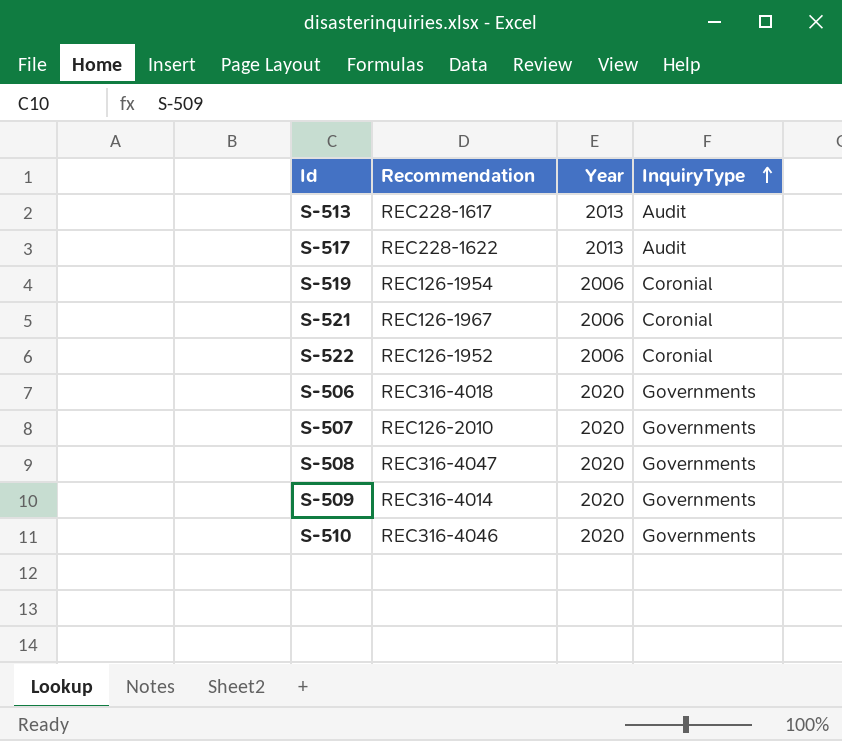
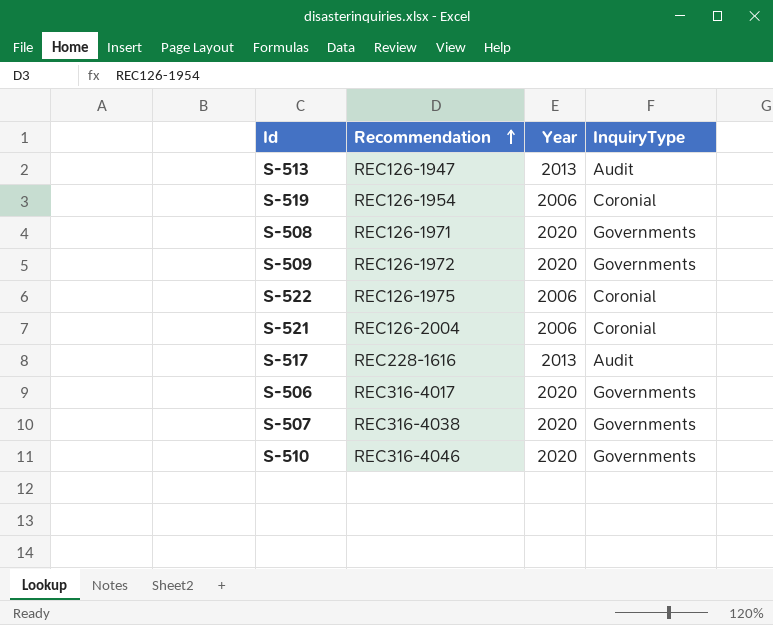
row order: InquiryType ascending -> Recommendation ascending
S-513 | Recommendation: REC228-1617 -> REC126-1947
S-508 | Recommendation: REC316-4047 -> REC126-1971
S-509 | Recommendation: REC316-4014 -> REC126-1972
S-522 | Recommendation: REC126-1952 -> REC126-1975
S-521 | Recommendation: REC126-1967 -> REC126-2004
S-517 | Recommendation: REC228-1622 -> REC228-1616
S-506 | Recommendation: REC316-4018 -> REC316-4017
S-507 | Recommendation: REC126-2010 -> REC316-4038

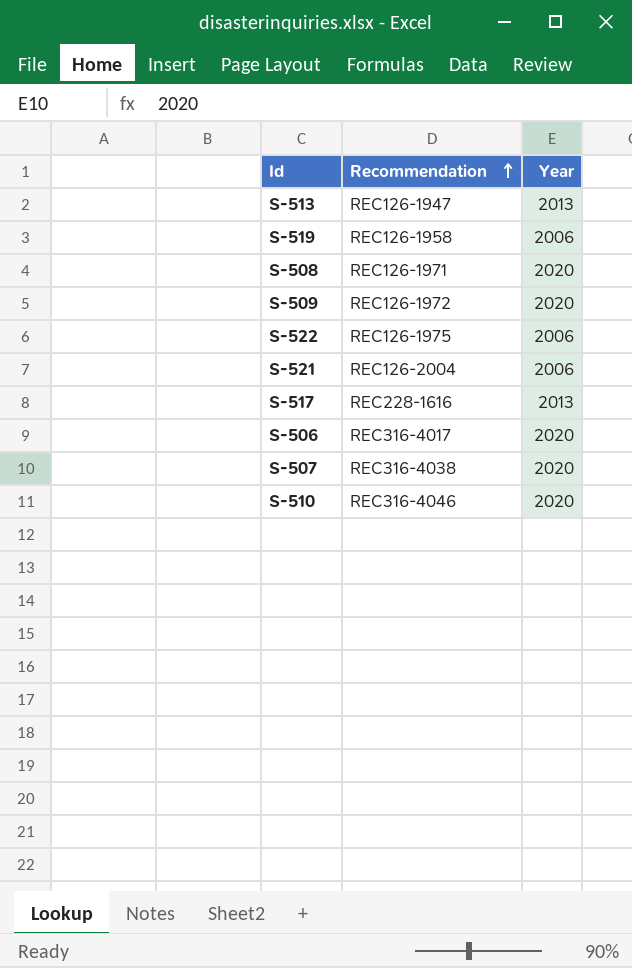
column InquiryType | position: 4 -> none
S-519 | Recommendation: REC126-1954 -> REC126-1958

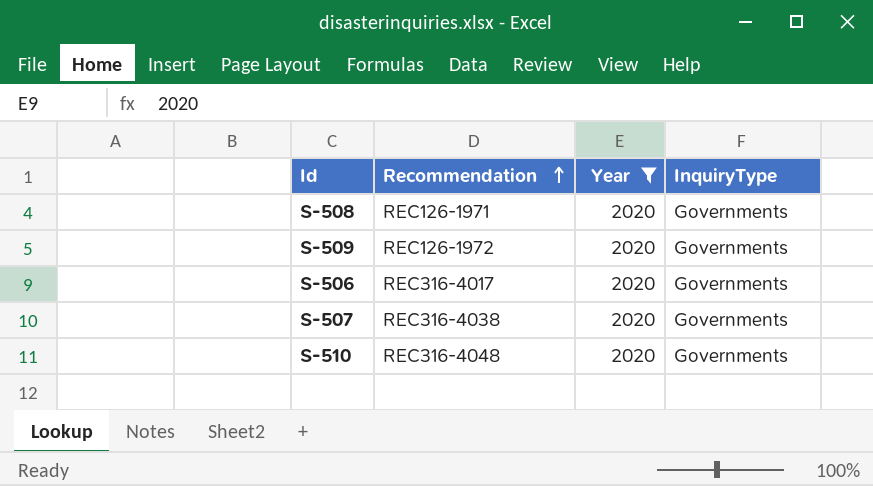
filter: none -> Year = 2020
column InquiryType | position: none -> 4
S-510 | Recommendation: REC316-4046 -> REC316-4048

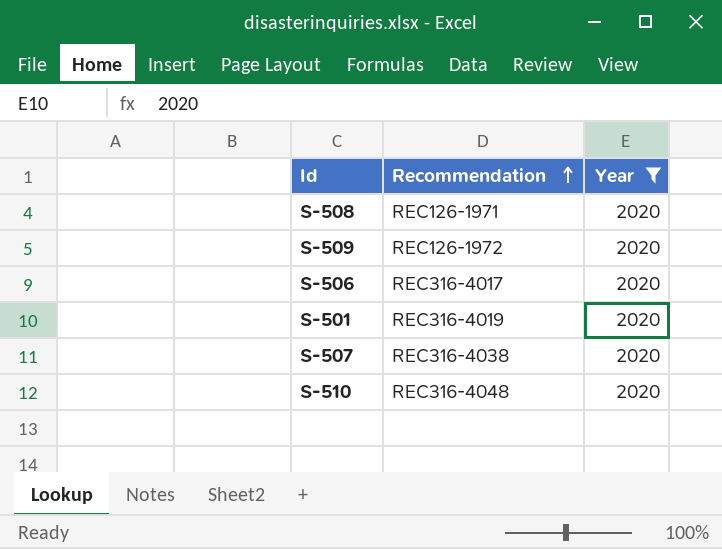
column InquiryType | position: 4 -> none
row S-501: none -> REC316-4019 | 2020

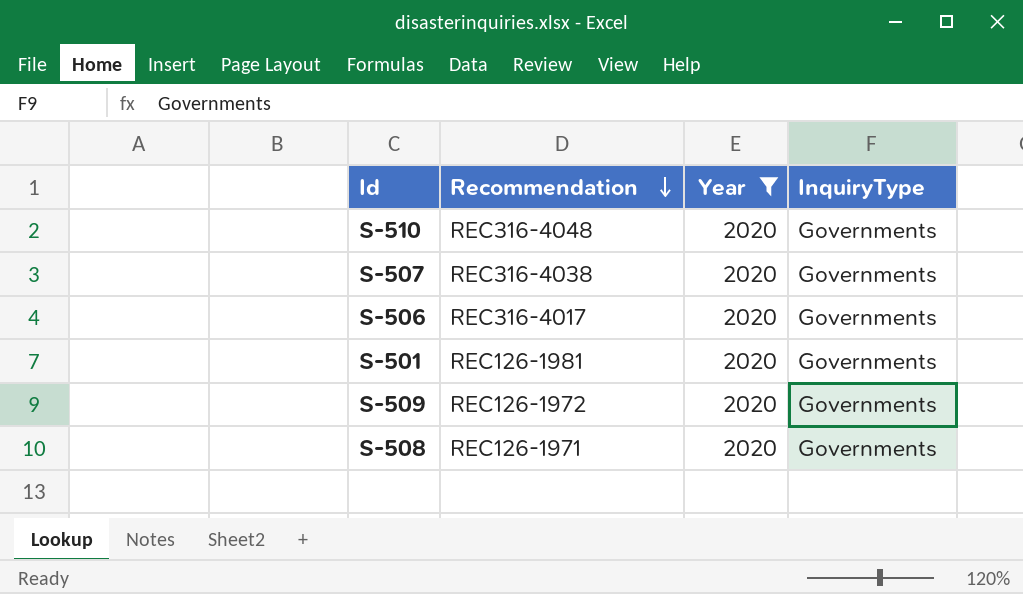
row order: Recommendation ascending -> Recommendation descending
column InquiryType | position: none -> 4
S-501 | Recommendation: REC316-4019 -> REC126-1981

